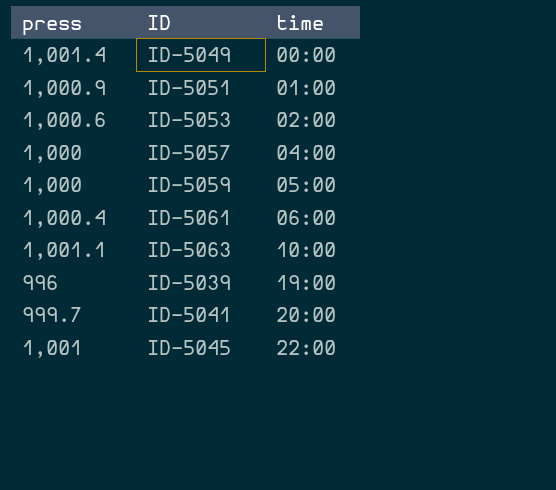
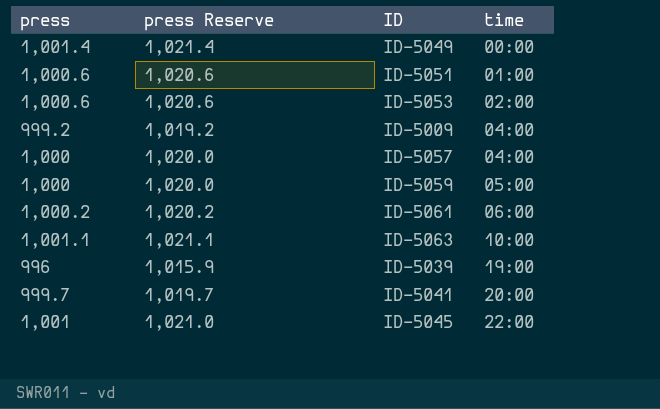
column press Reserve | formula: none -> [press] * 1.02
ID-5051 | press: 1,000.9 -> 1,000.6
row ID-5009: none -> 999.2 | 1,019.2 | 04:00
ID-5061 | press: 1,000.4 -> 1,000.2

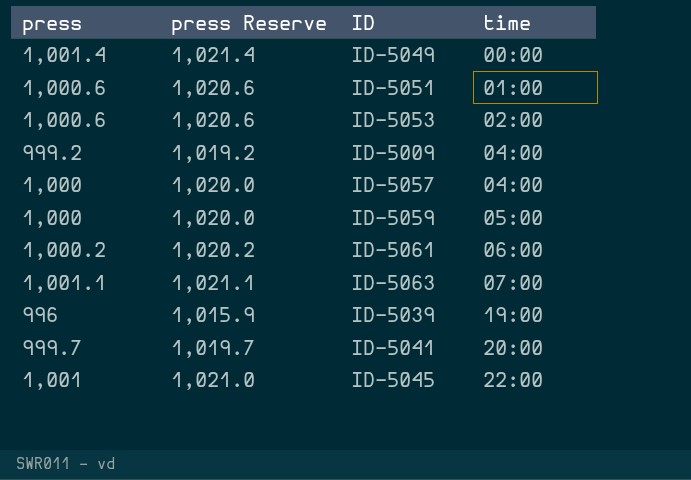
ID-5063 | time: 10:00 -> 07:00

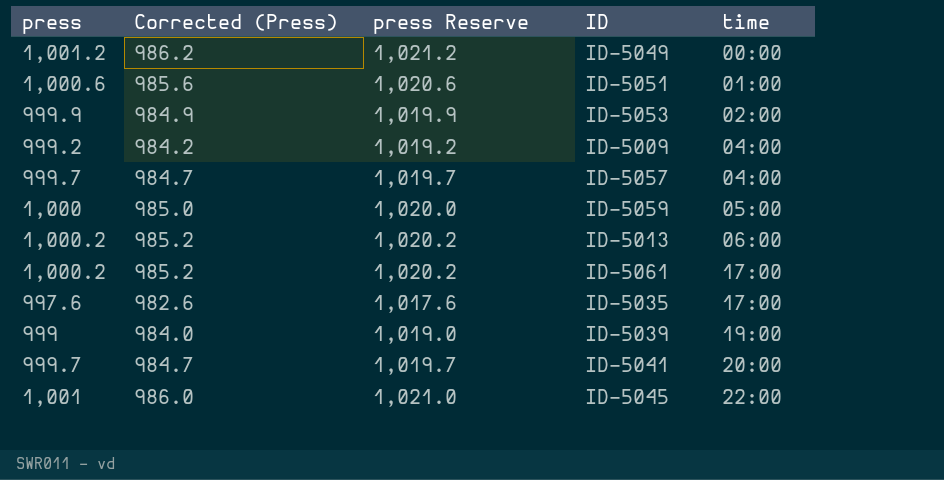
column Corrected (Press) | formula: none -> [press] - 15
row ID-5063: 1,001.1 | 1,021.1 | 07:00 -> none
ID-5049 | press: 1,001.4 -> 1,001.2
ID-5049 | press Reserve: 1,021.4 -> 1,021.2
ID-5053 | press: 1,000.6 -> 999.9
ID-5053 | press Reserve: 1,020.6 -> 1,019.9
ID-5057 | press: 1,000 -> 999.7
ID-5057 | press Reserve: 1,020.0 -> 1,019.7
row ID-5013: none -> 1,000.2 | 985.2 | 1,020.2 | 06:00
ID-5061 | time: 06:00 -> 17:00
row ID-5035: none -> 997.6 | 982.6 | 1,017.6 | 17:00
ID-5039 | press: 996 -> 999
ID-5039 | press Reserve: 1,015.9 -> 1,019.0

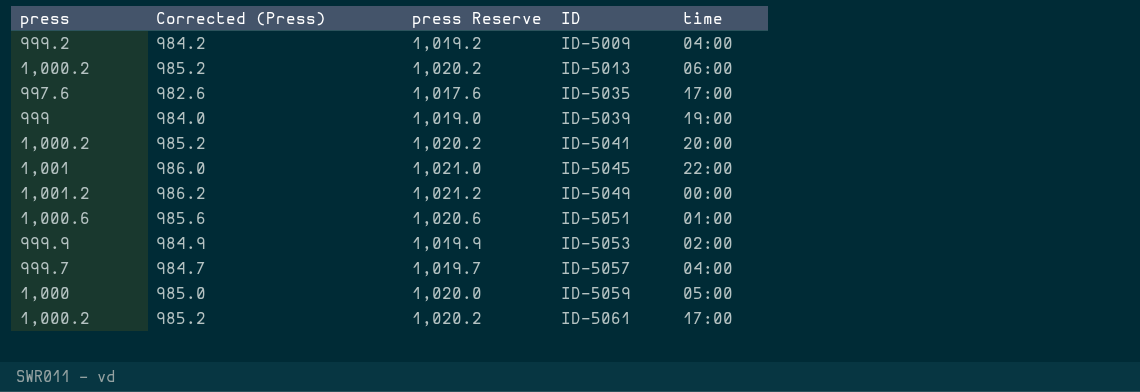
row order: time ascending -> ID ascending
ID-5041 | press: 999.7 -> 1,000.2
ID-5041 | Corrected (Press): 984.7 -> 985.2
ID-5041 | press Reserve: 1,019.7 -> 1,020.2

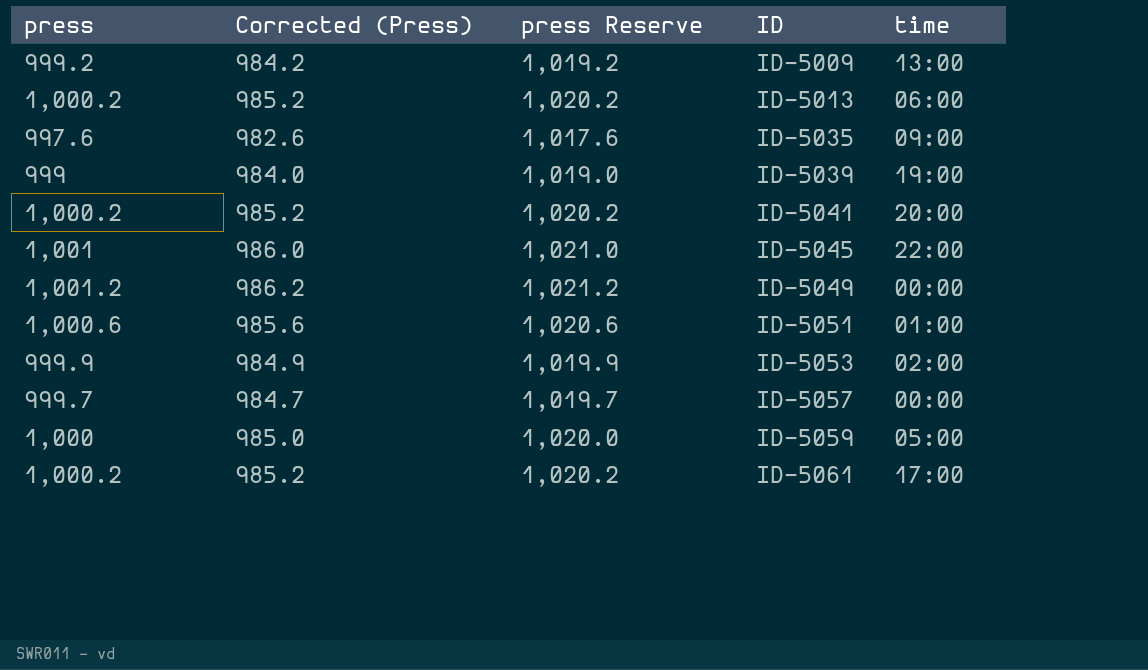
ID-5009 | time: 04:00 -> 13:00
ID-5035 | time: 17:00 -> 09:00
ID-5057 | time: 04:00 -> 00:00

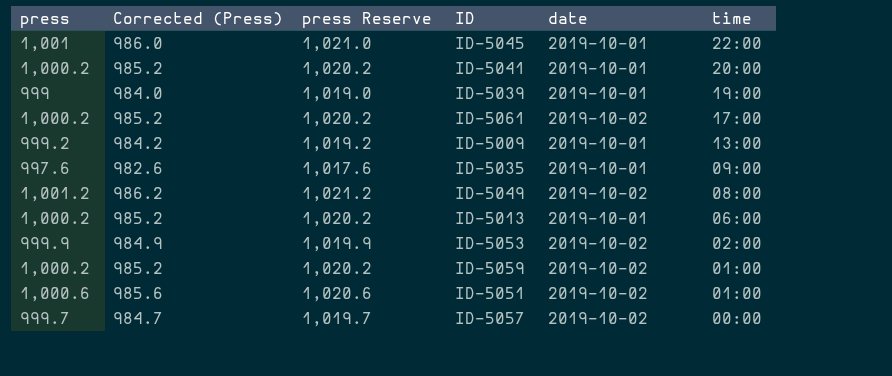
row order: ID ascending -> time descending
column date | position: none -> 5
ID-5049 | time: 00:00 -> 08:00
ID-5059 | press: 1,000 -> 1,000.2
ID-5059 | Corrected (Press): 985.0 -> 985.2
ID-5059 | press Reserve: 1,020.0 -> 1,020.2
ID-5059 | time: 05:00 -> 01:00

